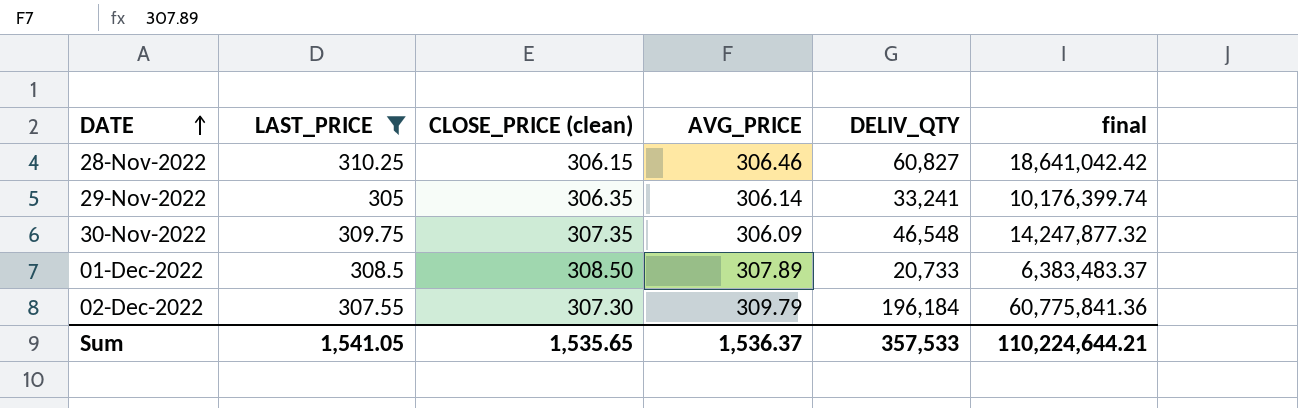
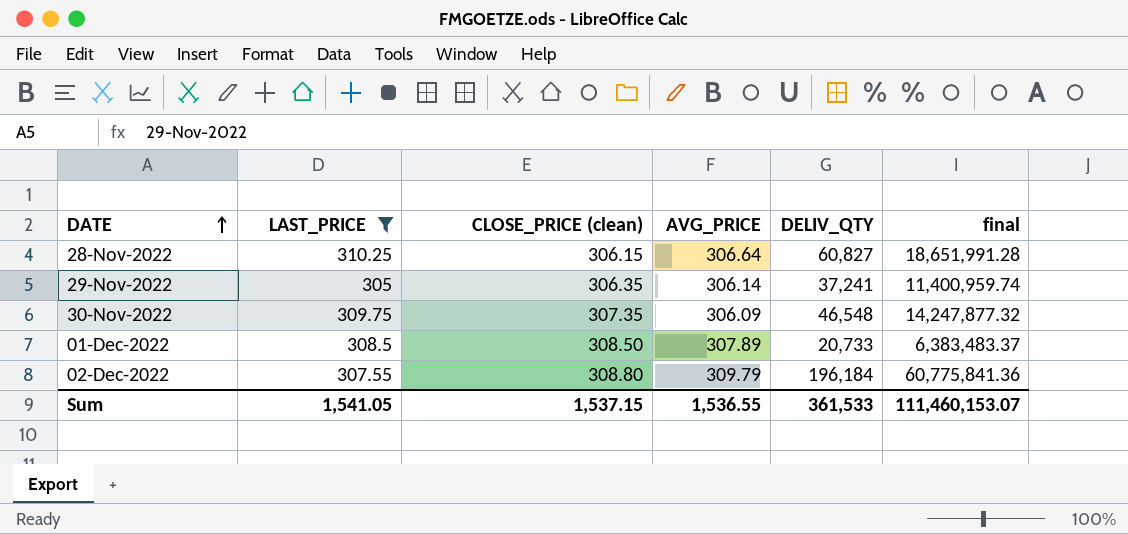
28-Nov-2022 | AVG_PRICE: 306.46 -> 306.64
28-Nov-2022 | final: 18,641,042.42 -> 18,651,991.28
29-Nov-2022 | DELIV_QTY: 33,241 -> 37,241
29-Nov-2022 | final: 10,176,399.74 -> 11,400,959.74
02-Dec-2022 | CLOSE_PRICE (clean): 307.30 -> 308.80
Sum | CLOSE_PRICE (clean): 1,535.65 -> 1,537.15
Sum | AVG_PRICE: 1,536.37 -> 1,536.55
Sum | DELIV_QTY: 357,533 -> 361,533
Sum | final: 110,224,644.21 -> 111,460,153.07

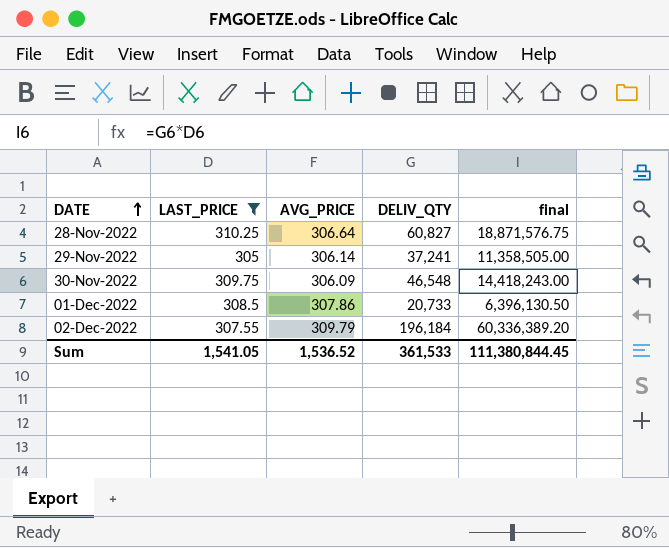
column CLOSE_PRICE (clean) | position: 3 -> none
column final | formula: [AVG_PRICE] * [DELIV_QTY] -> [LAST_PRICE] * [DELIV_QTY]
01-Dec-2022 | AVG_PRICE: 307.89 -> 307.86
Sum | AVG_PRICE: 1,536.55 -> 1,536.52
Sum | final: 111,460,153.07 -> 111,380,844.45

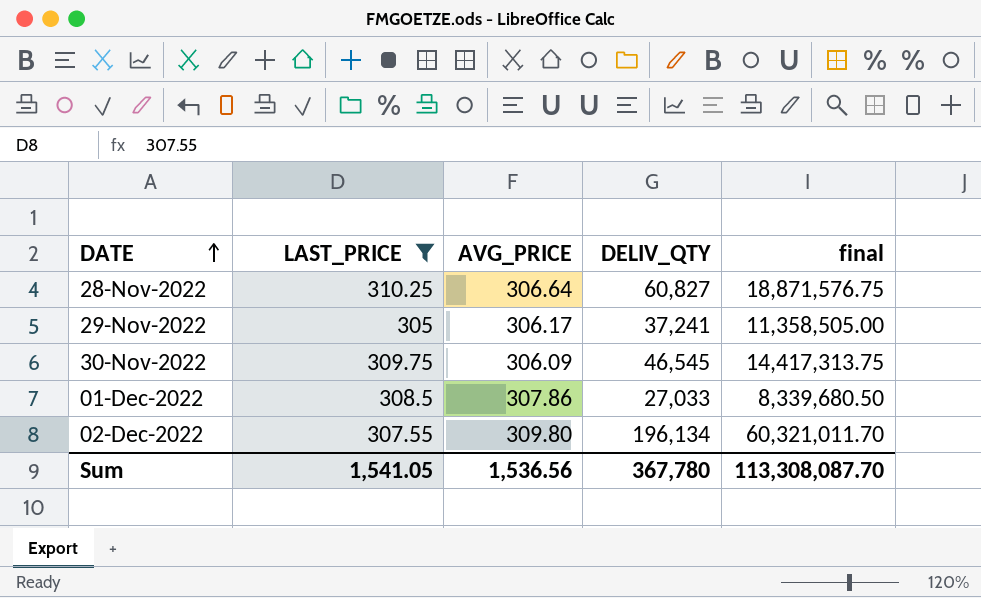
29-Nov-2022 | AVG_PRICE: 306.14 -> 306.17
30-Nov-2022 | DELIV_QTY: 46,548 -> 46,545
30-Nov-2022 | final: 14,418,243.00 -> 14,417,313.75
01-Dec-2022 | DELIV_QTY: 20,733 -> 27,033
01-Dec-2022 | final: 6,396,130.50 -> 8,339,680.50
02-Dec-2022 | AVG_PRICE: 309.79 -> 309.80
02-Dec-2022 | DELIV_QTY: 196,184 -> 196,134
02-Dec-2022 | final: 60,336,389.20 -> 60,321,011.70
Sum | AVG_PRICE: 1,536.52 -> 1,536.56
Sum | DELIV_QTY: 361,533 -> 367,780
Sum | final: 111,380,844.45 -> 113,308,087.70

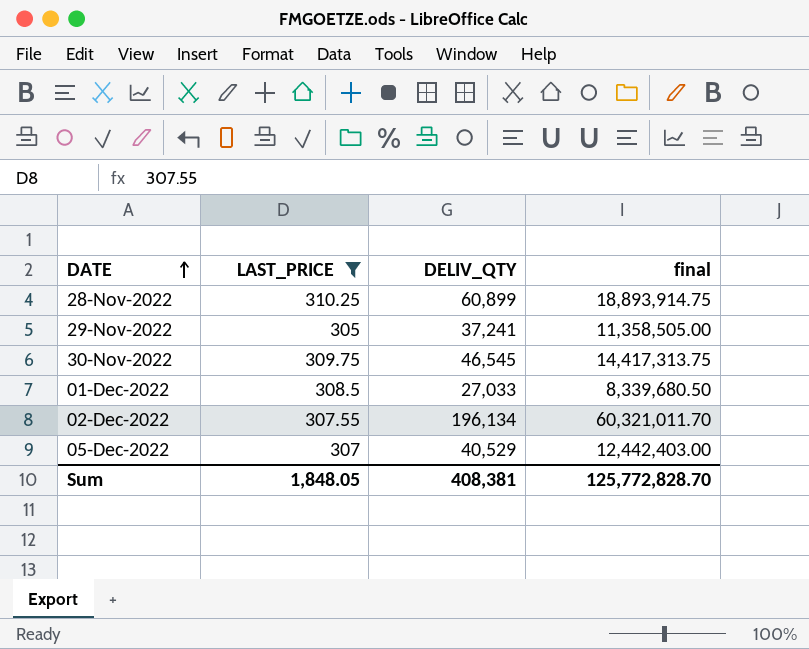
column AVG_PRICE | position: 3 -> none
28-Nov-2022 | DELIV_QTY: 60,827 -> 60,899
28-Nov-2022 | final: 18,871,576.75 -> 18,893,914.75
row 05-Dec-2022: none -> 307 | 40,529 | 12,442,403.00
Sum | LAST_PRICE: 1,541.05 -> 1,848.05
Sum | DELIV_QTY: 367,780 -> 408,381
Sum | final: 113,308,087.70 -> 125,772,828.70

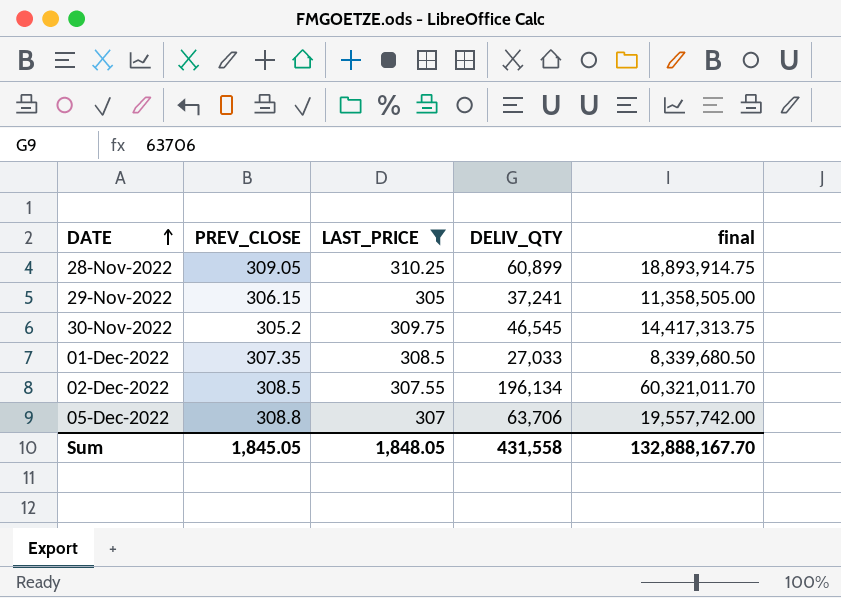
column PREV_CLOSE | position: none -> 2
05-Dec-2022 | DELIV_QTY: 40,529 -> 63,706
05-Dec-2022 | final: 12,442,403.00 -> 19,557,742.00
Sum | DELIV_QTY: 408,381 -> 431,558
Sum | final: 125,772,828.70 -> 132,888,167.70

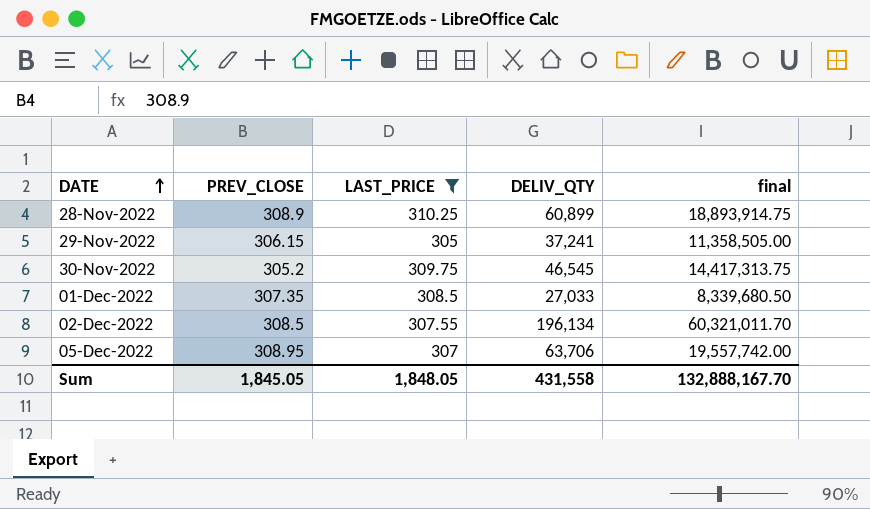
28-Nov-2022 | PREV_CLOSE: 309.05 -> 308.9
05-Dec-2022 | PREV_CLOSE: 308.8 -> 308.95

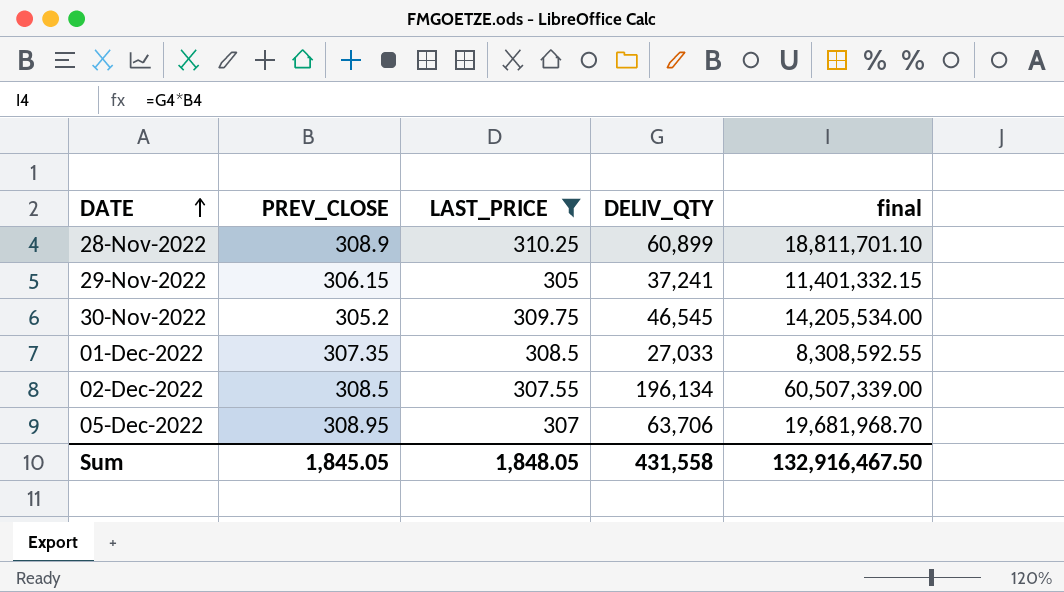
column final | formula: [LAST_PRICE] * [DELIV_QTY] -> [PREV_CLOSE] * [DELIV_QTY]
Sum | final: 132,888,167.70 -> 132,916,467.50

